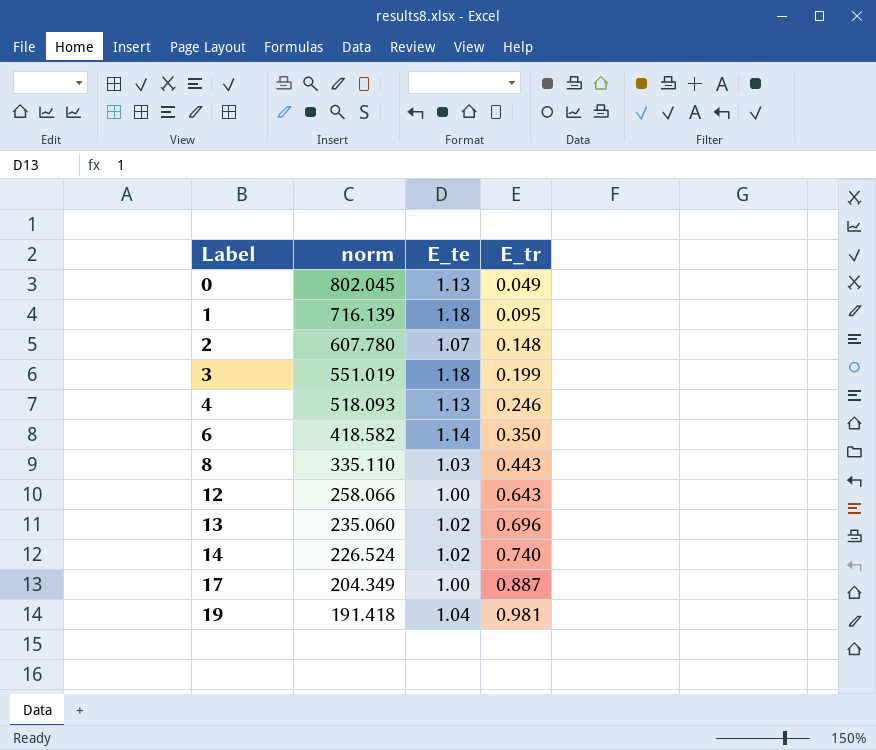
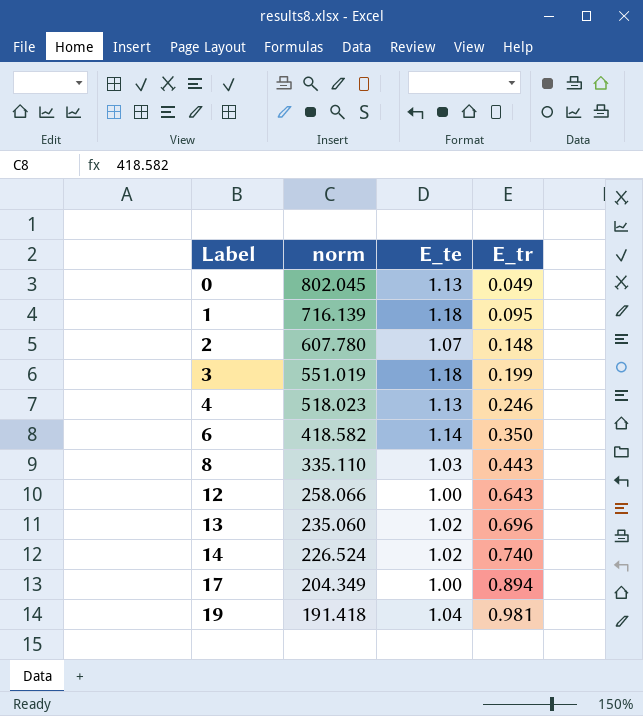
4 | norm: 518.093 -> 518.023
17 | E_tr: 0.887 -> 0.894

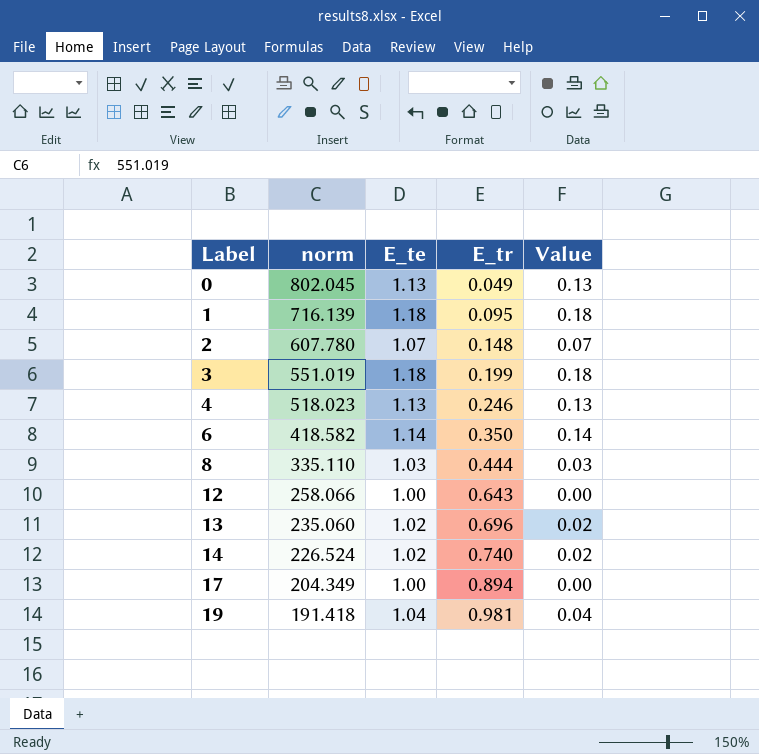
column Value | formula: none -> [E_te] - 1
8 | E_tr: 0.443 -> 0.444

